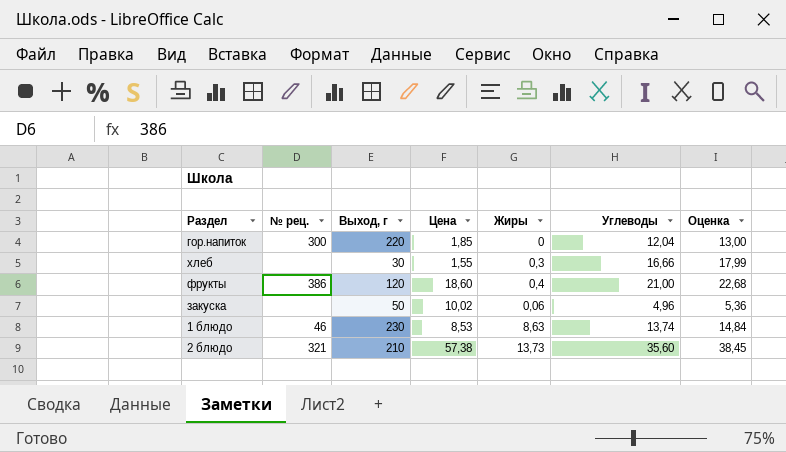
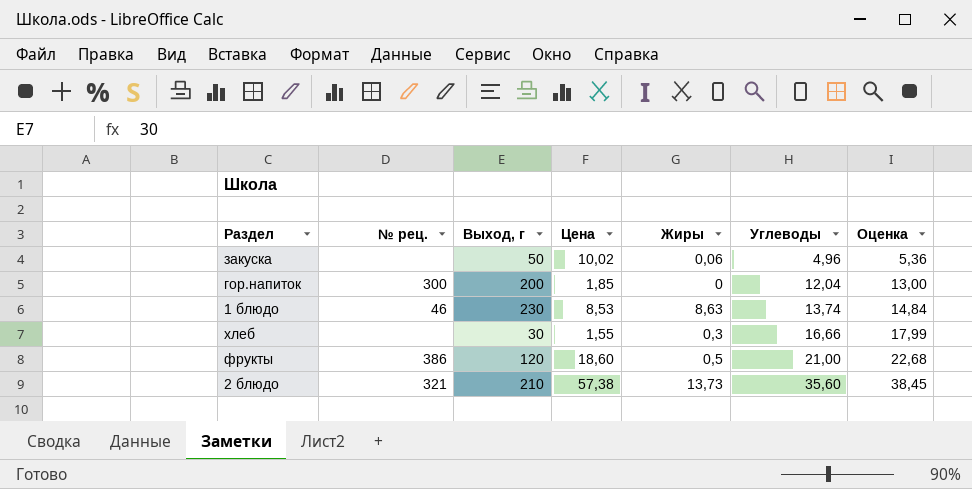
row order: none -> Углеводы ascending
гор.напиток | Выход, г: 220 -> 200
фрукты | Жиры: 0,4 -> 0,5

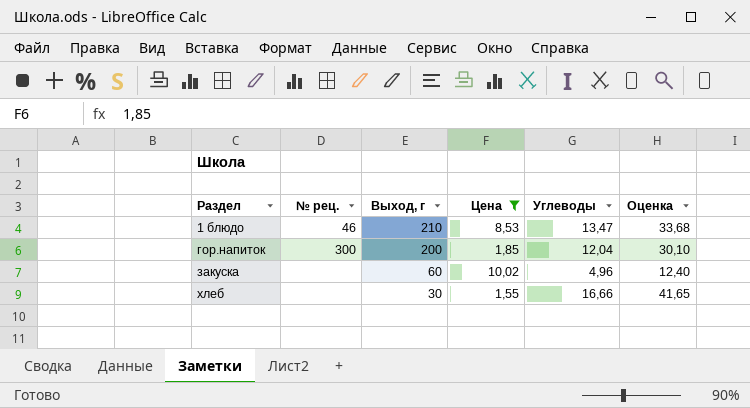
filter: none -> Цена <= 10,02
row order: Углеводы ascending -> Раздел ascending
column Жиры | position: 5 -> none
column Оценка | formula: [Углеводы] * 1,08 -> [Углеводы] * 2,5
1 блюдо | Выход, г: 230 -> 210
1 блюдо | Углеводы: 13,74 -> 13,47
закуска | Выход, г: 50 -> 60

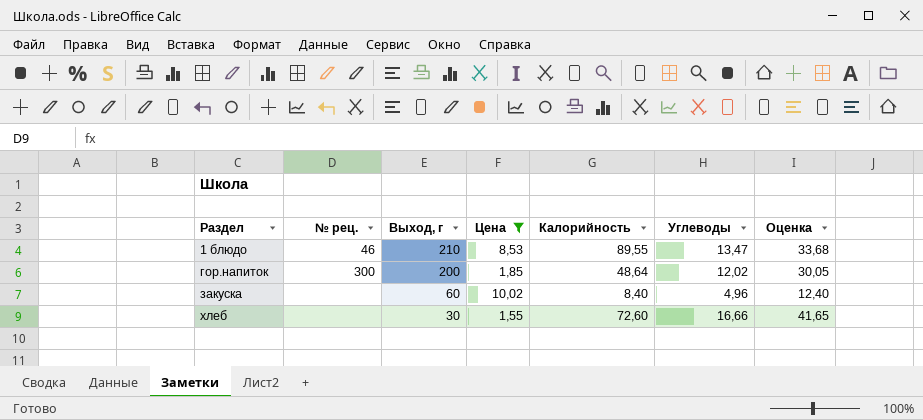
column Калорийность | position: none -> 5
гор.напиток | Углеводы: 12,04 -> 12,02
гор.напиток | Оценка: 30,10 -> 30,05

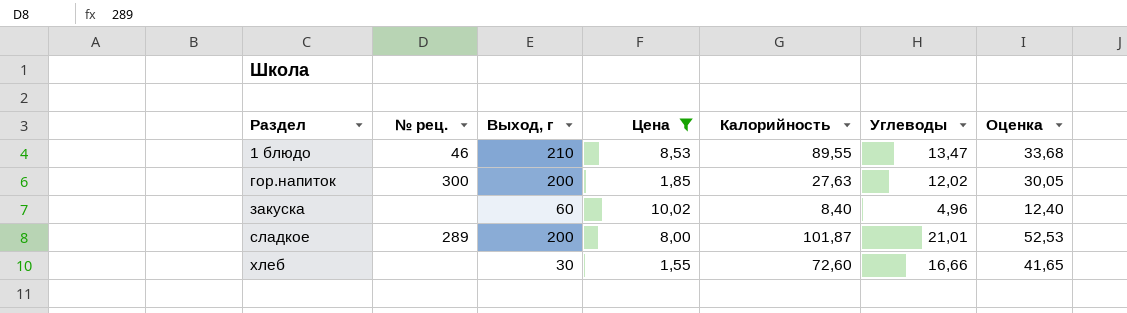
гор.напиток | Калорийность: 48,64 -> 27,63
row сладкое: none -> 289 | 200 | 8,00 | 101,87 | 21,01 | 52,53

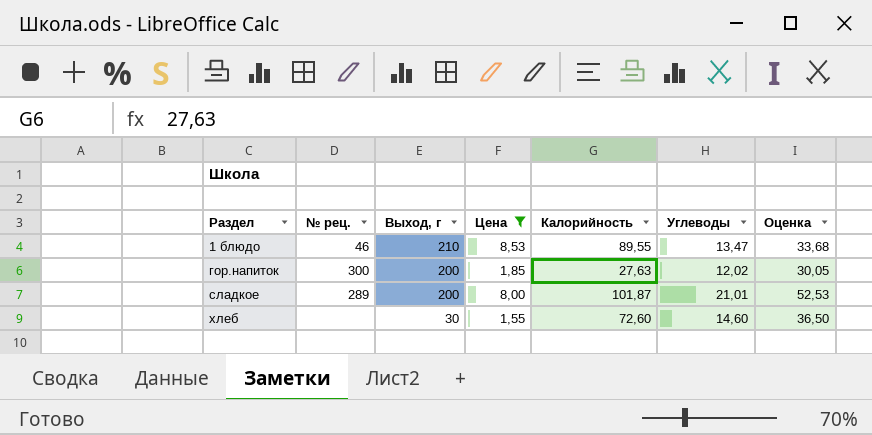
row закуска: none | 60 | 10,02 | 8,40 | 4,96 | 12,40 -> none
хлеб | Углеводы: 16,66 -> 14,60
хлеб | Оценка: 41,65 -> 36,50

